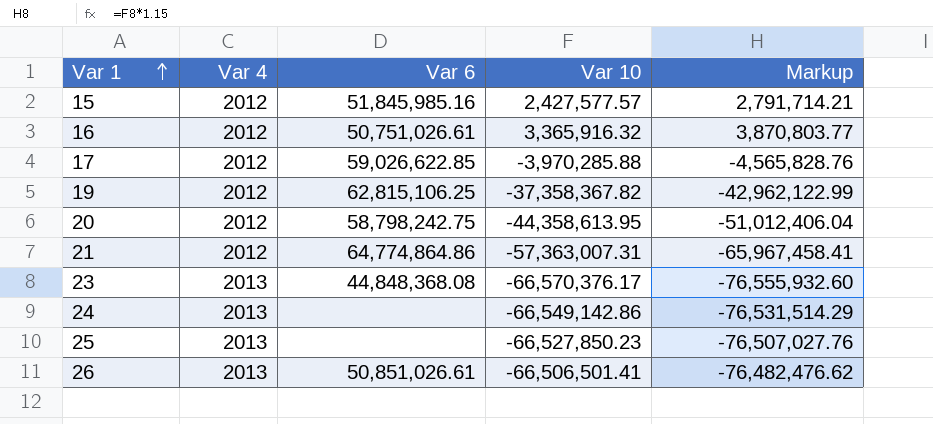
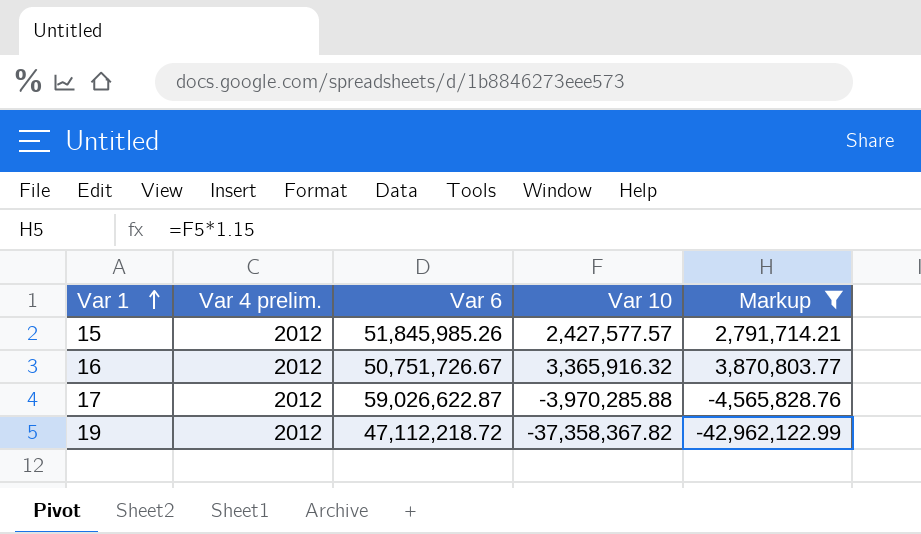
filter: none -> Markup >= -42,962,122.99
column name: Var 4 -> Var 4 prelim.
15 | Var 6: 51,845,985.16 -> 51,845,985.26
16 | Var 6: 50,751,026.61 -> 50,751,726.67
17 | Var 6: 59,026,622.85 -> 59,026,622.87
19 | Var 6: 62,815,106.25 -> 47,112,218.72

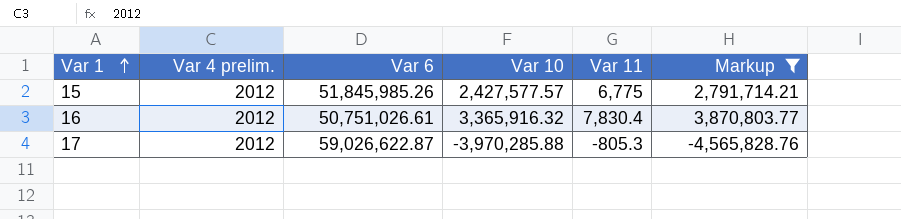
column Var 11 | position: none -> 5
row 19: 2012 | 47,112,218.72 | -37,358,367.82 | -42,962,122.99 -> none
16 | Var 6: 50,751,726.67 -> 50,751,026.61

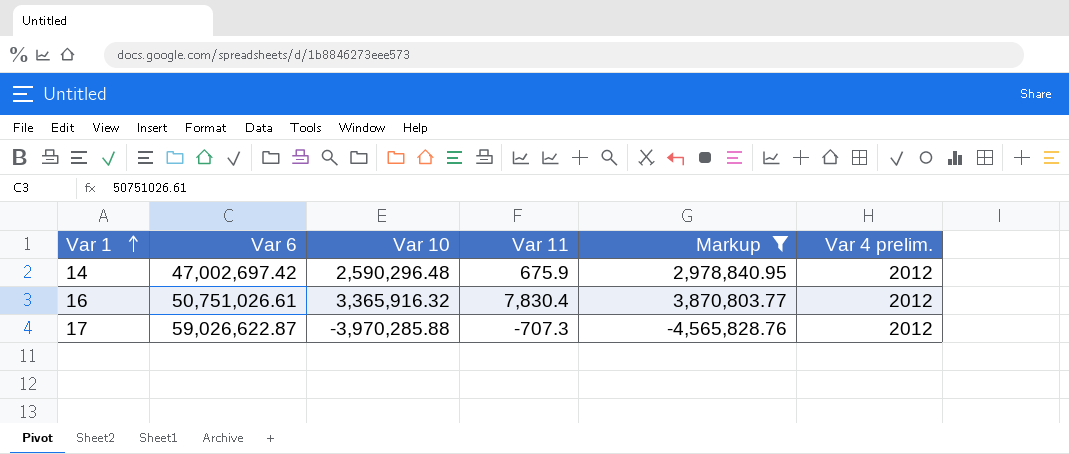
column Var 4 prelim. | position: 2 -> 6
row 15: 2012 | 51,845,985.26 | 2,427,577.57 | 6,775 | 2,791,714.21 -> none
row 14: none -> 47,002,697.42 | 2,590,296.48 | 675.9 | 2,978,840.95 | 2012
17 | Var 11: -805.3 -> -707.3

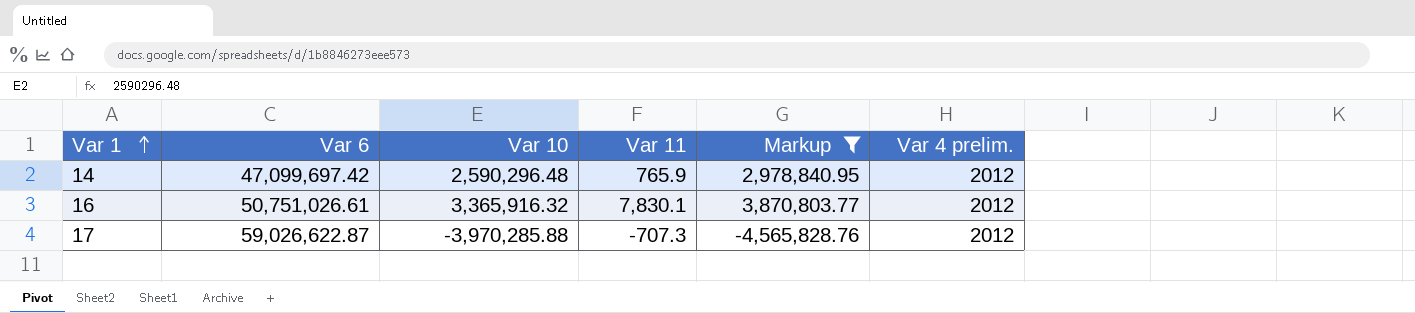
14 | Var 6: 47,002,697.42 -> 47,099,697.42
14 | Var 11: 675.9 -> 765.9
16 | Var 11: 7,830.4 -> 7,830.1

